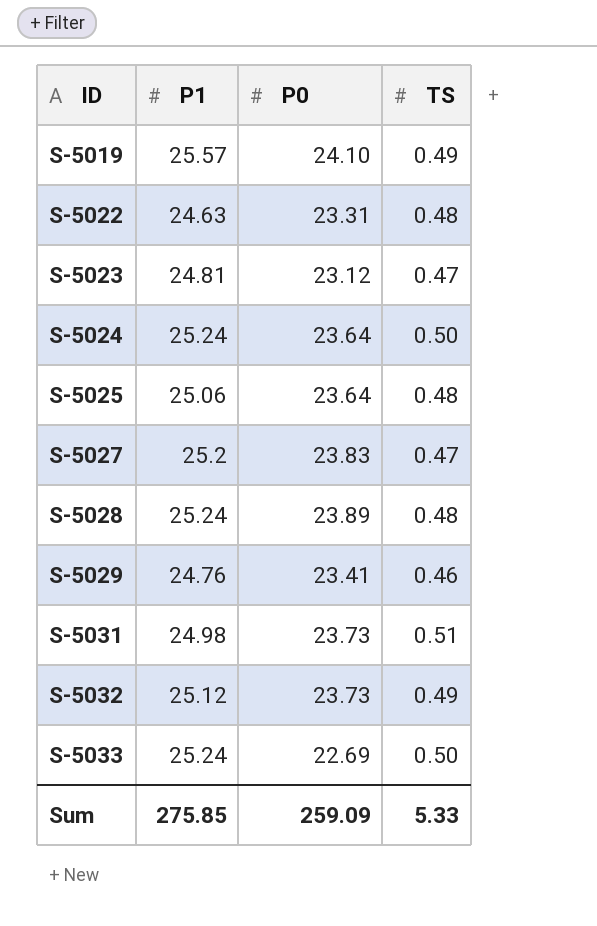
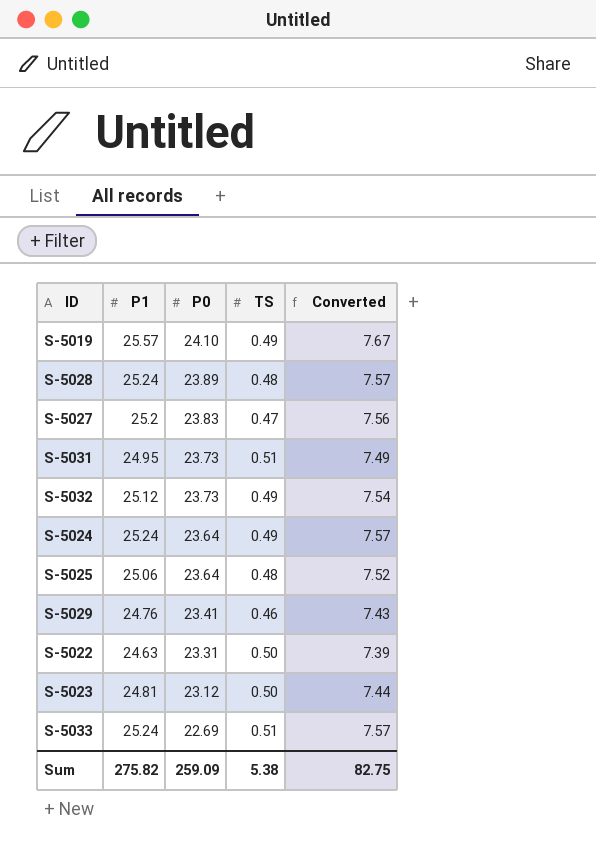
row order: ID ascending -> P0 descending
column Converted | formula: none -> [P1] * 0.3
S-5031 | P1: 24.98 -> 24.95
S-5024 | TS: 0.50 -> 0.49
S-5022 | TS: 0.48 -> 0.50
S-5023 | TS: 0.47 -> 0.50
S-5033 | TS: 0.50 -> 0.51
Sum | P1: 275.85 -> 275.82
Sum | TS: 5.33 -> 5.38

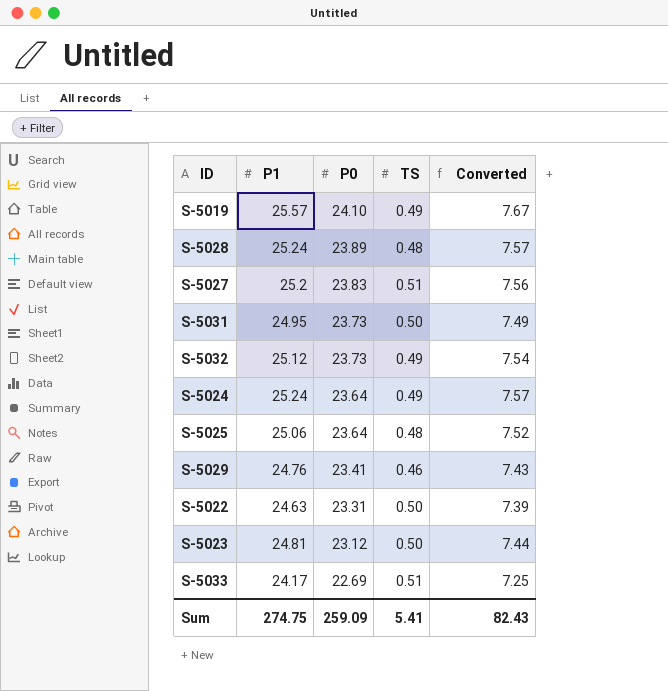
S-5027 | TS: 0.47 -> 0.51
S-5031 | TS: 0.51 -> 0.50
S-5033 | P1: 25.24 -> 24.17
S-5033 | Converted: 7.57 -> 7.25
Sum | P1: 275.82 -> 274.75
Sum | TS: 5.38 -> 5.41
Sum | Converted: 82.75 -> 82.43

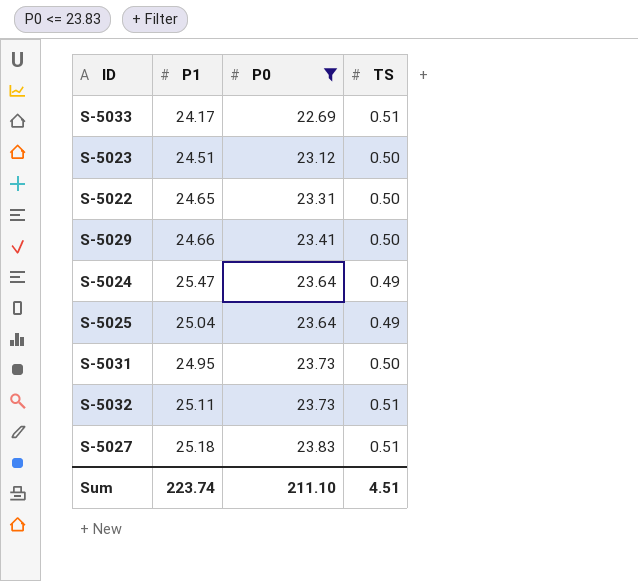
filter: none -> P0 <= 23.83
row order: P0 descending -> P0 ascending
column Converted | formula: [P1] * 0.3 -> none
S-5023 | P1: 24.81 -> 24.51
S-5022 | P1: 24.63 -> 24.65
S-5029 | P1: 24.76 -> 24.66
S-5029 | TS: 0.46 -> 0.50
S-5024 | P1: 25.24 -> 25.47
S-5025 | P1: 25.06 -> 25.04
S-5025 | TS: 0.48 -> 0.49
S-5032 | P1: 25.12 -> 25.11
S-5032 | TS: 0.49 -> 0.51
S-5027 | P1: 25.2 -> 25.18
Sum | P1: 274.75 -> 223.74
Sum | P0: 259.09 -> 211.10
Sum | TS: 5.41 -> 4.51

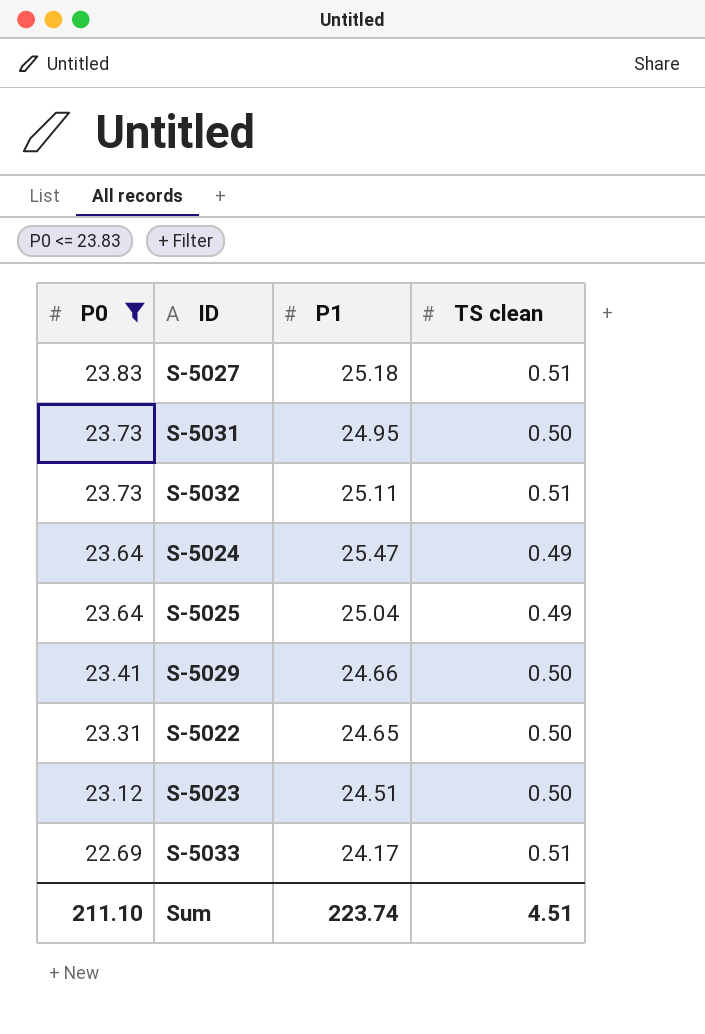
row order: P0 ascending -> P0 descending
column P0 | position: 3 -> 1
column name: TS -> TS clean

